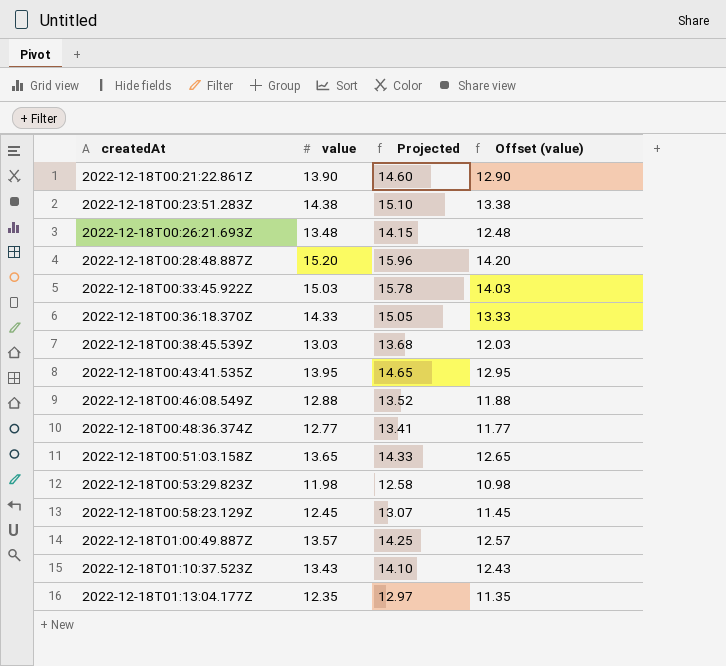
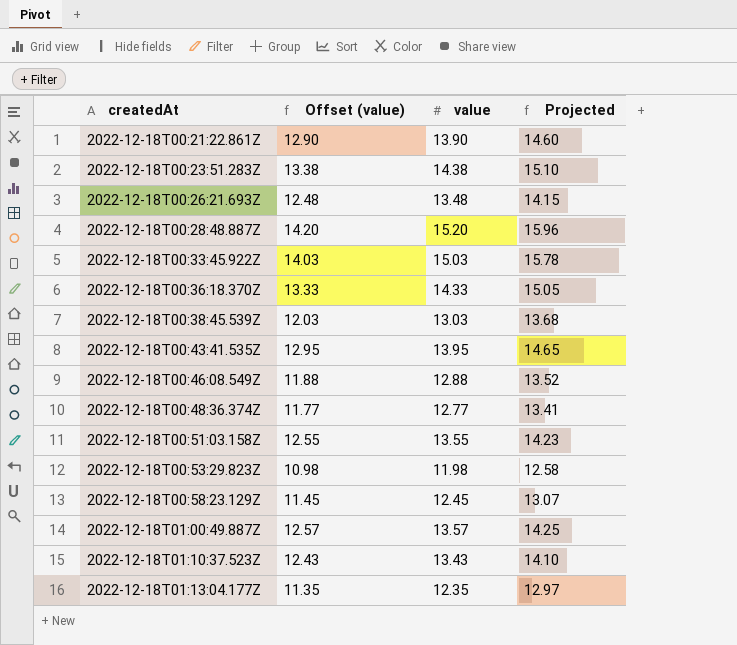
column Offset (value) | position: 4 -> 2
2022-12-18T00:51:03.158Z | Offset (value): 12.65 -> 12.55
2022-12-18T00:51:03.158Z | value: 13.65 -> 13.55
2022-12-18T00:51:03.158Z | Projected: 14.33 -> 14.23

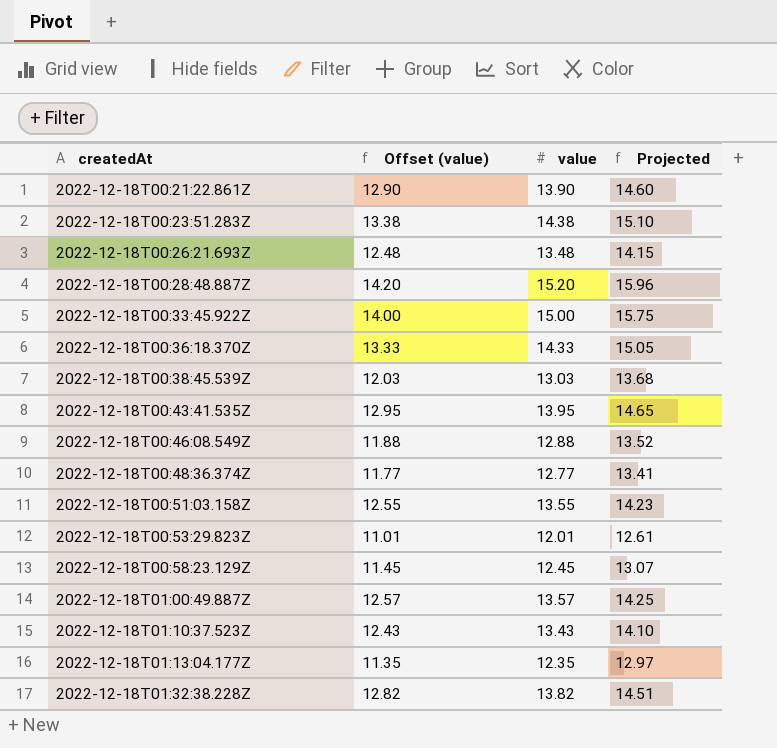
2022-12-18T00:33:45.922Z | Offset (value): 14.03 -> 14.00
2022-12-18T00:33:45.922Z | value: 15.03 -> 15.00
2022-12-18T00:33:45.922Z | Projected: 15.78 -> 15.75
2022-12-18T00:53:29.823Z | Offset (value): 10.98 -> 11.01
2022-12-18T00:53:29.823Z | value: 11.98 -> 12.01
2022-12-18T00:53:29.823Z | Projected: 12.58 -> 12.61
row 2022-12-18T01:32:38.228Z: none -> 12.82 | 13.82 | 14.51

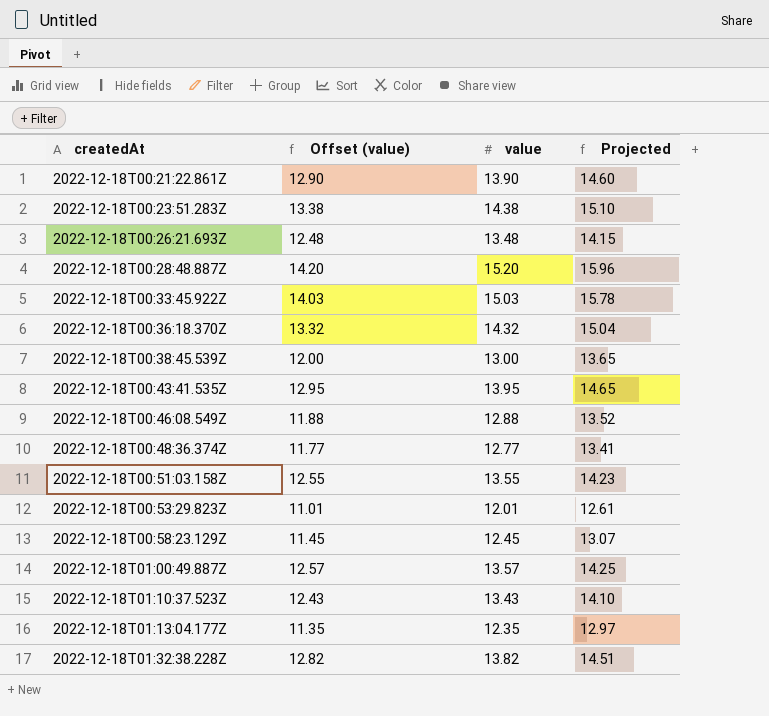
2022-12-18T00:33:45.922Z | Offset (value): 14.00 -> 14.03
2022-12-18T00:33:45.922Z | value: 15.00 -> 15.03
2022-12-18T00:33:45.922Z | Projected: 15.75 -> 15.78
2022-12-18T00:36:18.370Z | Offset (value): 13.33 -> 13.32
2022-12-18T00:36:18.370Z | value: 14.33 -> 14.32
2022-12-18T00:36:18.370Z | Projected: 15.05 -> 15.04
2022-12-18T00:38:45.539Z | Offset (value): 12.03 -> 12.00
2022-12-18T00:38:45.539Z | value: 13.03 -> 13.00
2022-12-18T00:38:45.539Z | Projected: 13.68 -> 13.65

